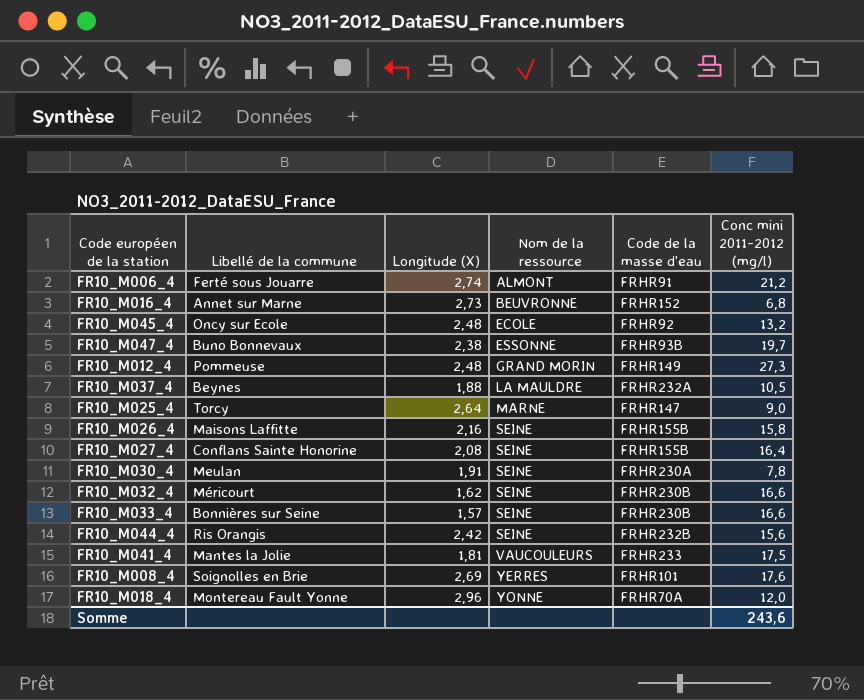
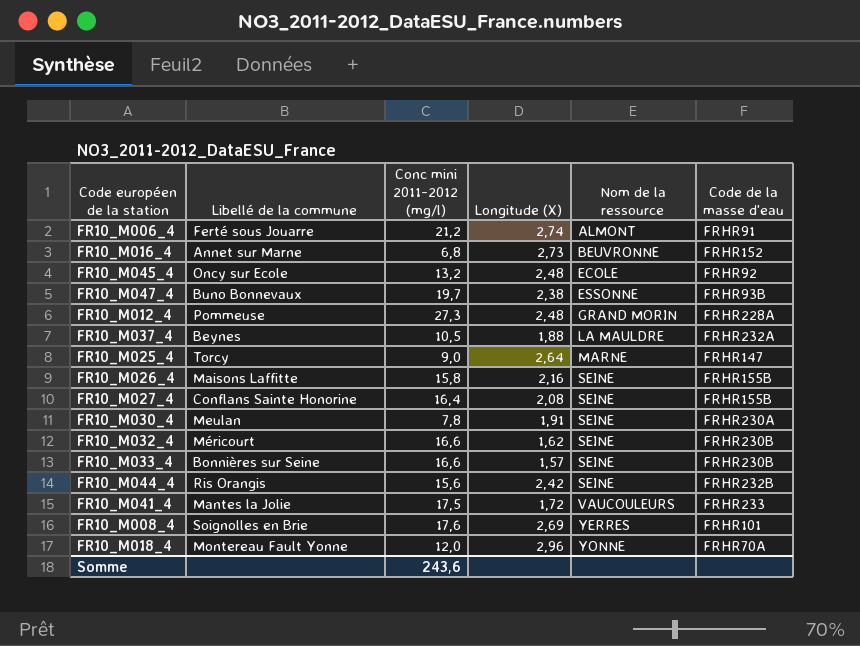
column Conc mini 2011-2012 (mg/l) | position: 6 -> 3
FR10_M012_4 | Code de la masse d'eau: FRHR149 -> FRHR228A
FR10_M041_4 | Longitude (X): 1,81 -> 1,72

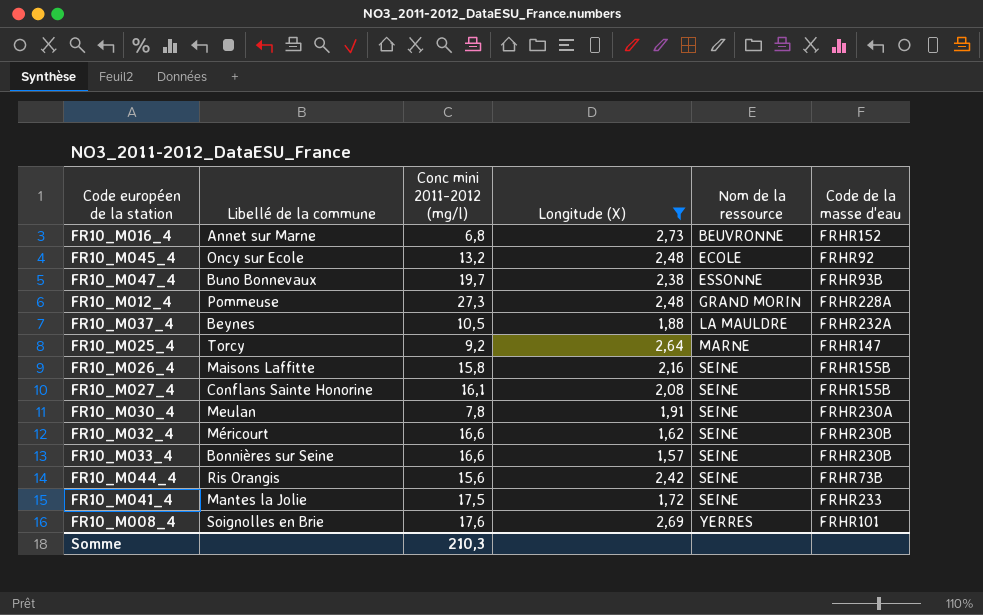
filter: none -> Longitude (X) <= 2,73
FR10_M025_4 | Conc mini 2011-2012 (mg/l): 9,0 -> 9,2
FR10_M027_4 | Conc mini 2011-2012 (mg/l): 16,4 -> 16,1
FR10_M044_4 | Code de la masse d'eau: FRHR232B -> FRHR73B
FR10_M041_4 | Nom de la ressource: VAUCOULEURS -> SEINE
Somme | Conc mini 2011-2012 (mg/l): 243,6 -> 210,3

